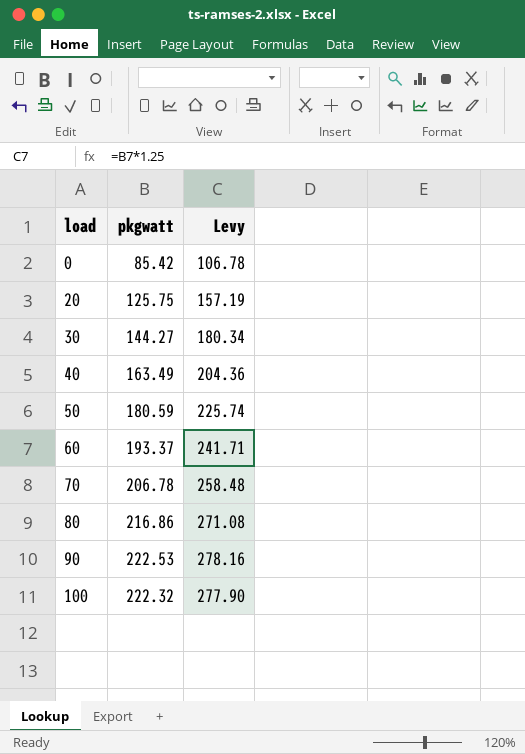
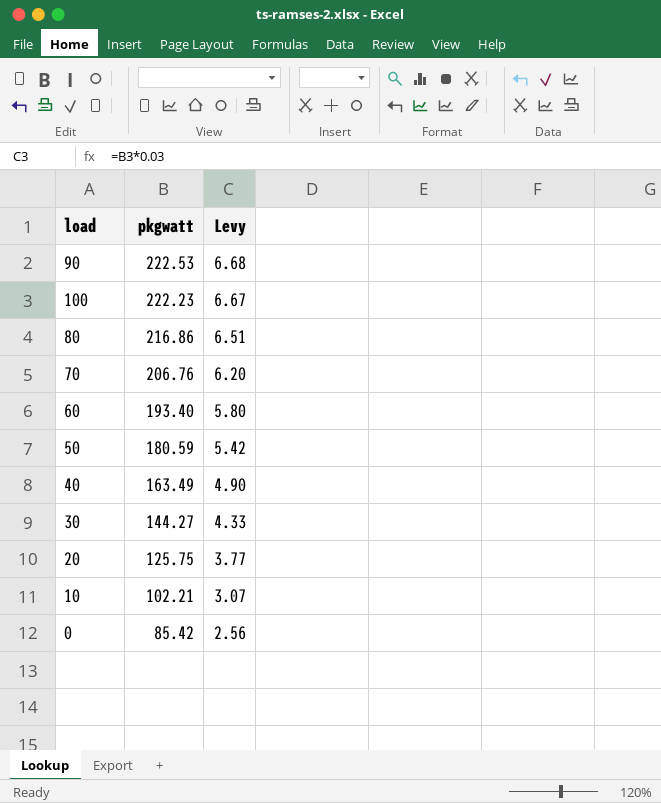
row order: load ascending -> pkgwatt descending
column Levy | formula: [pkgwatt] * 1.25 -> [pkgwatt] * 0.03
100 | pkgwatt: 222.32 -> 222.23
70 | pkgwatt: 206.78 -> 206.76
60 | pkgwatt: 193.37 -> 193.40
row 10: none -> 102.21 | 3.07

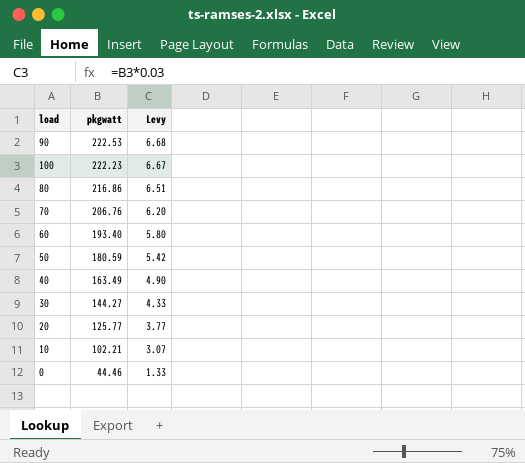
20 | pkgwatt: 125.75 -> 125.77
0 | pkgwatt: 85.42 -> 44.46
0 | Levy: 2.56 -> 1.33

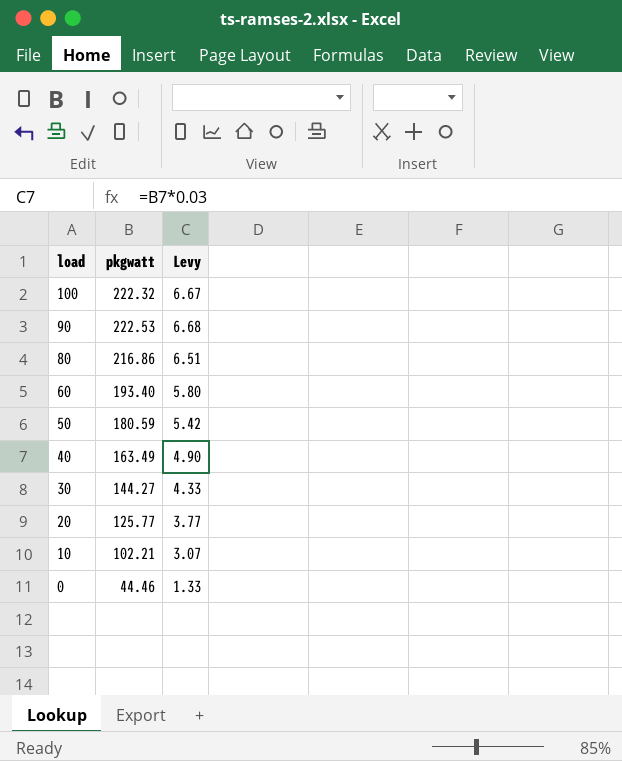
row order: pkgwatt descending -> load descending
row 70: 206.76 | 6.20 -> none
100 | pkgwatt: 222.23 -> 222.32

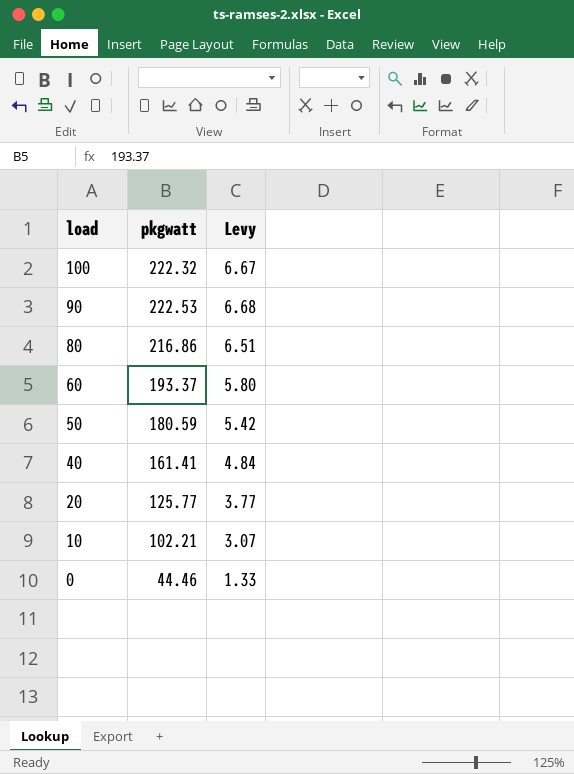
row 30: 144.27 | 4.33 -> none
60 | pkgwatt: 193.40 -> 193.37
40 | pkgwatt: 163.49 -> 161.41
40 | Levy: 4.90 -> 4.84

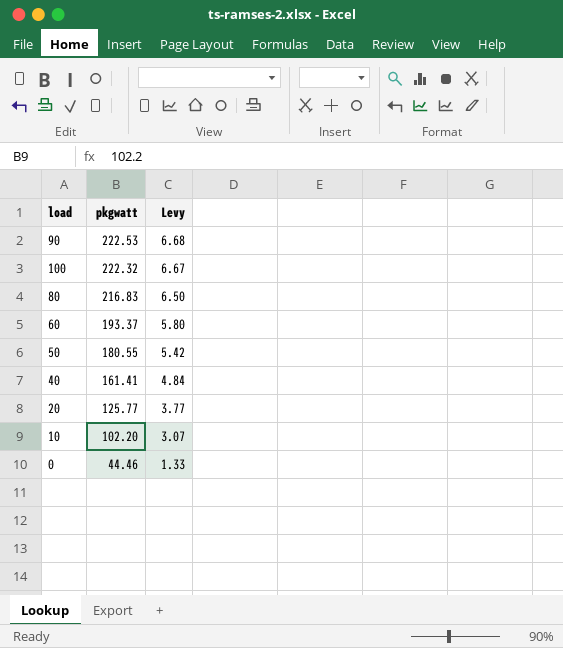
row order: load descending -> pkgwatt descending
80 | pkgwatt: 216.86 -> 216.83
80 | Levy: 6.51 -> 6.50
50 | pkgwatt: 180.59 -> 180.55
10 | pkgwatt: 102.21 -> 102.20

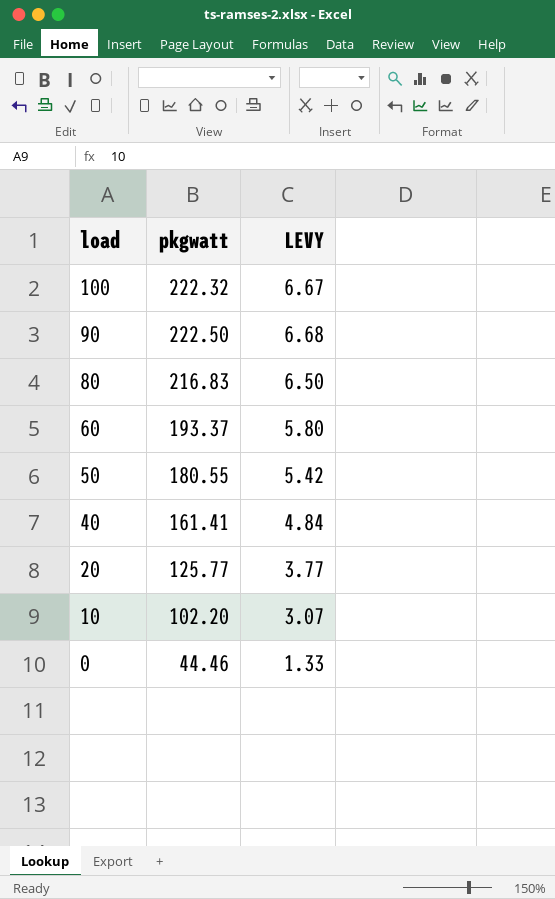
row order: pkgwatt descending -> load descending
column name: Levy -> LEVY
90 | pkgwatt: 222.53 -> 222.50

